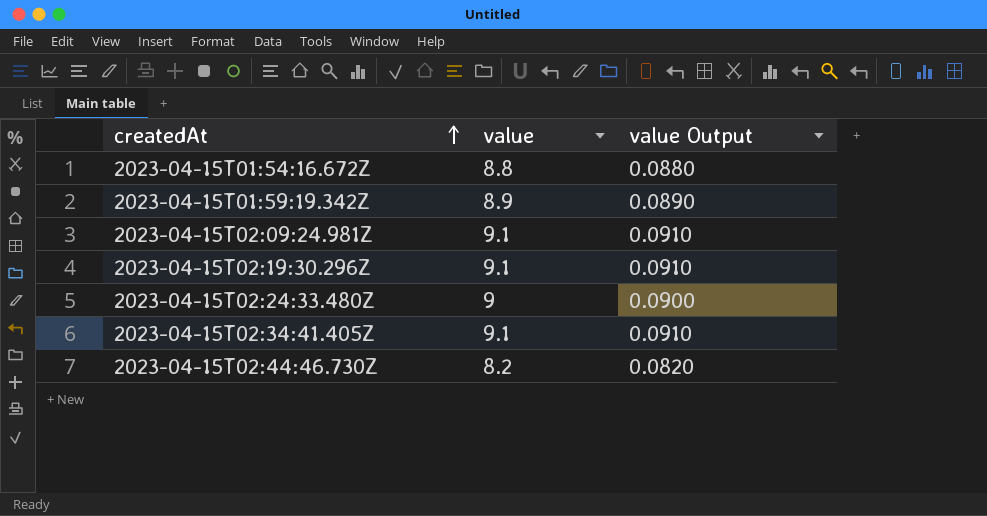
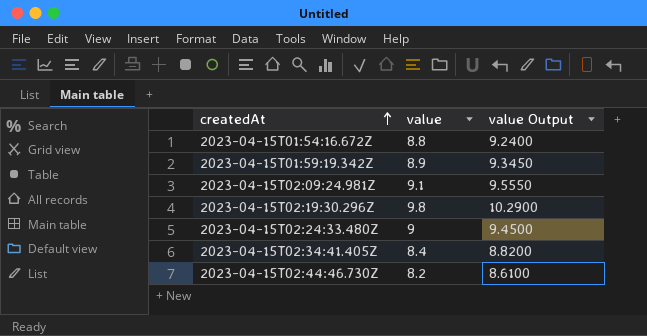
column value Output | formula: [value] * 0.01 -> [value] * 1.05
2023-04-15T02:19:30.296Z | value: 9.1 -> 9.8
2023-04-15T02:34:41.405Z | value: 9.1 -> 8.4

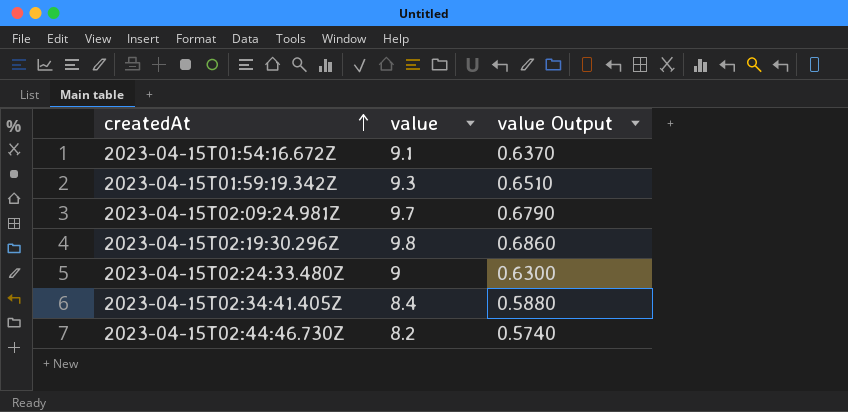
column value Output | formula: [value] * 1.05 -> [value] * 0.07
2023-04-15T01:54:16.672Z | value: 8.8 -> 9.1
2023-04-15T01:59:19.342Z | value: 8.9 -> 9.3
2023-04-15T02:09:24.981Z | value: 9.1 -> 9.7

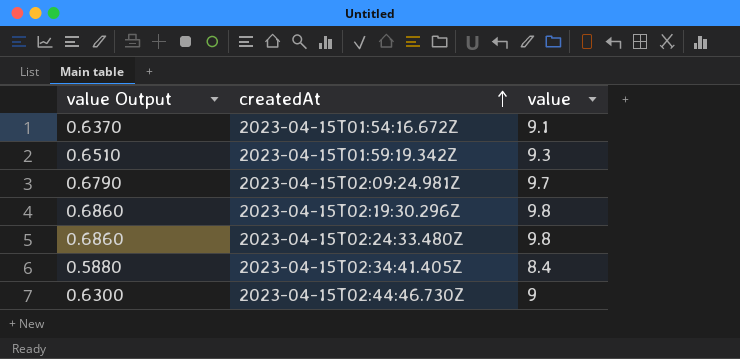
column value Output | position: 3 -> 1
2023-04-15T02:24:33.480Z | value Output: 0.6300 -> 0.6860
2023-04-15T02:24:33.480Z | value: 9 -> 9.8
2023-04-15T02:44:46.730Z | value Output: 0.5740 -> 0.6300
2023-04-15T02:44:46.730Z | value: 8.2 -> 9

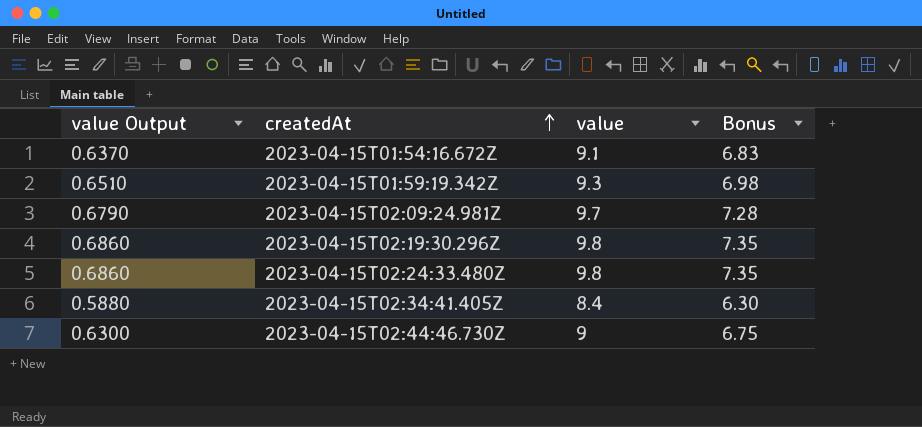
column Bonus | formula: none -> [value] * 0.75

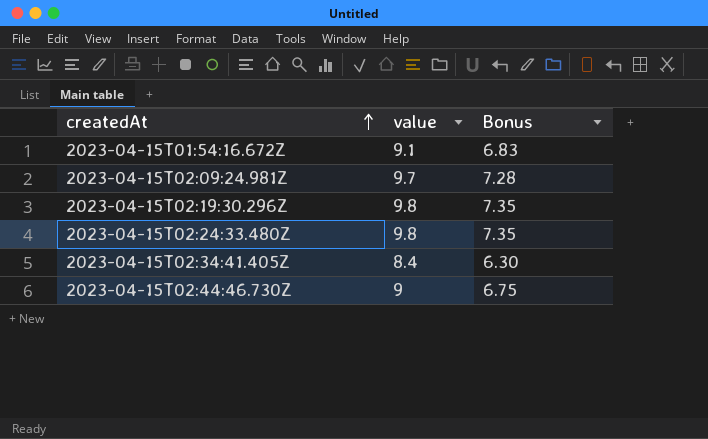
column value Output | formula: [value] * 0.07 -> none
row 2023-04-15T01:59:19.342Z: 0.6510 | 9.3 | 6.98 -> none

